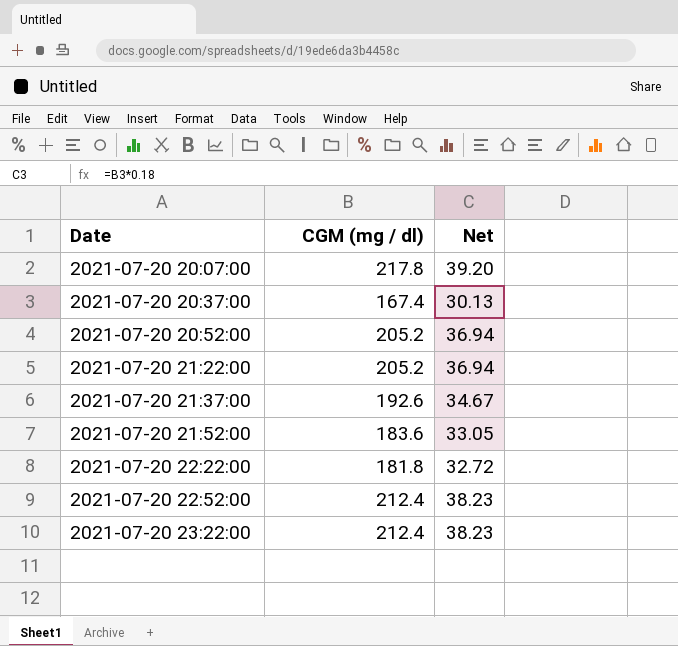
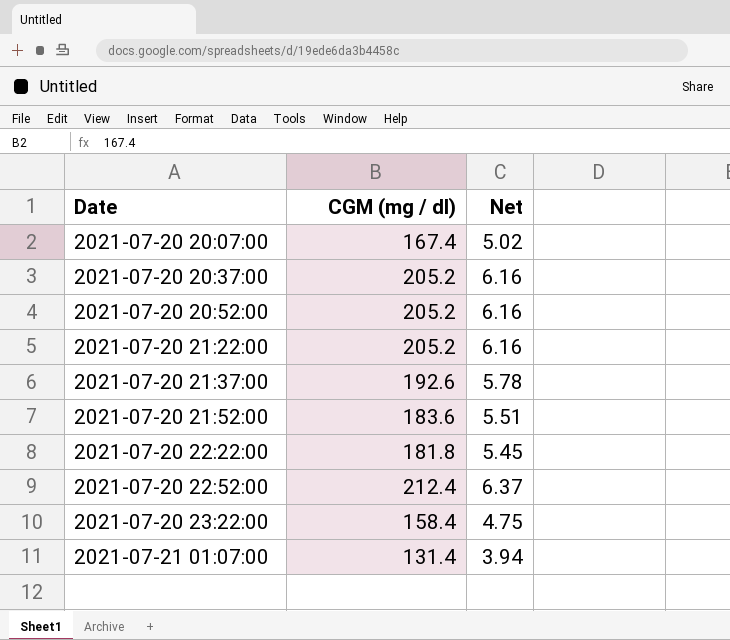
column Net | formula: [CGM (mg / dl)] * 0.18 -> [CGM (mg / dl)] * 0.03
2021-07-20 20:07:00 | CGM (mg / dl): 217.8 -> 167.4
2021-07-20 20:37:00 | CGM (mg / dl): 167.4 -> 205.2
2021-07-20 23:22:00 | CGM (mg / dl): 212.4 -> 158.4
row 2021-07-21 01:07:00: none -> 131.4 | 3.94

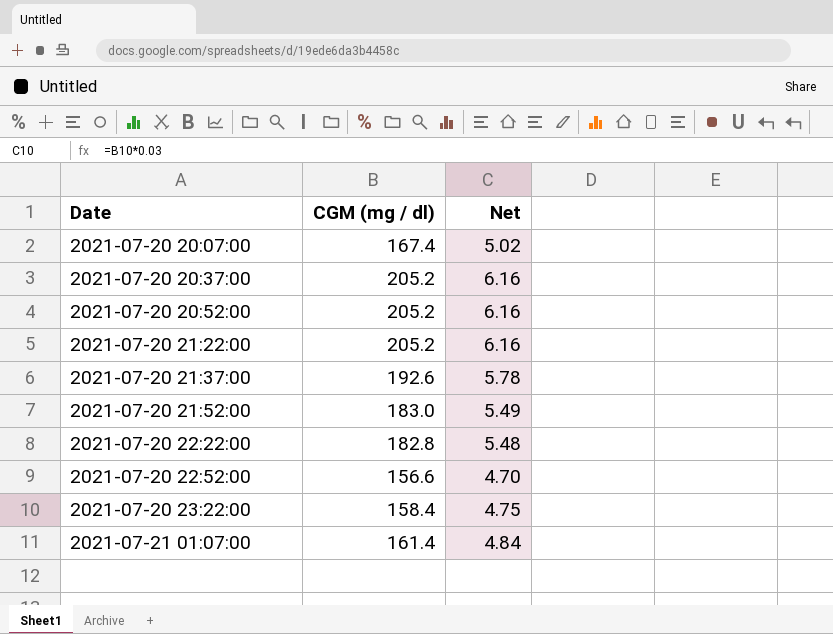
2021-07-20 21:52:00 | CGM (mg / dl): 183.6 -> 183.0
2021-07-20 21:52:00 | Net: 5.51 -> 5.49
2021-07-20 22:22:00 | CGM (mg / dl): 181.8 -> 182.8
2021-07-20 22:22:00 | Net: 5.45 -> 5.48
2021-07-20 22:52:00 | CGM (mg / dl): 212.4 -> 156.6
2021-07-20 22:52:00 | Net: 6.37 -> 4.70
2021-07-21 01:07:00 | CGM (mg / dl): 131.4 -> 161.4
2021-07-21 01:07:00 | Net: 3.94 -> 4.84

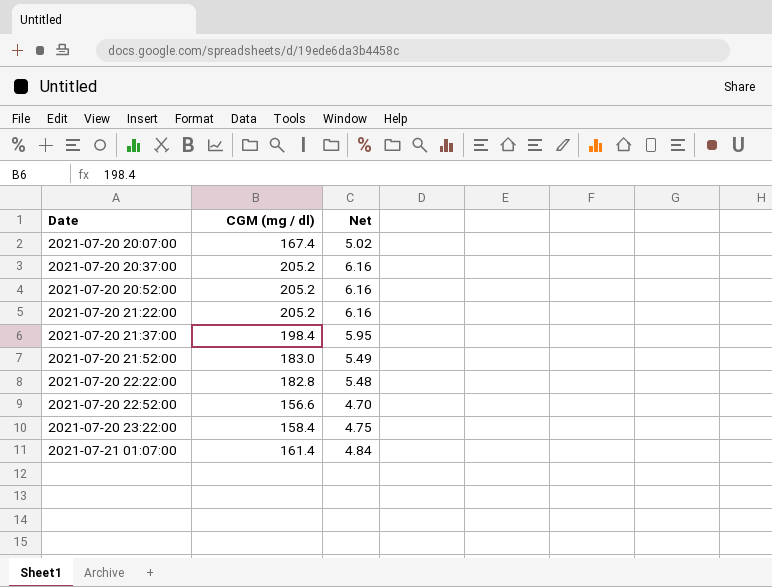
2021-07-20 21:37:00 | CGM (mg / dl): 192.6 -> 198.4
2021-07-20 21:37:00 | Net: 5.78 -> 5.95

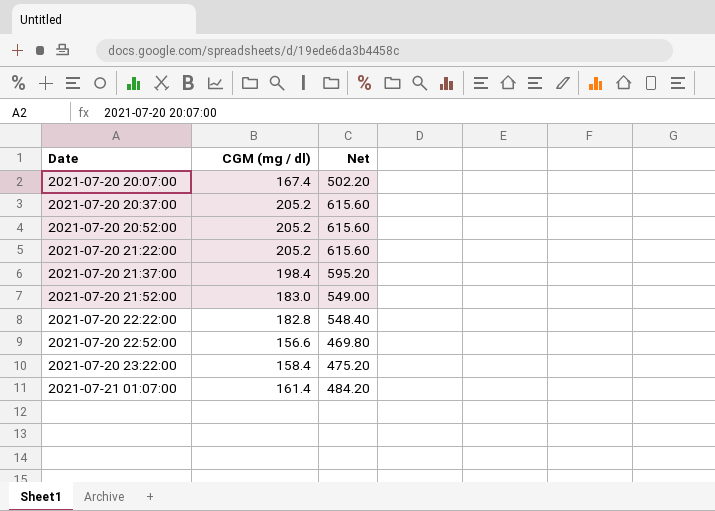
column Net | formula: [CGM (mg / dl)] * 0.03 -> [CGM (mg / dl)] * 3

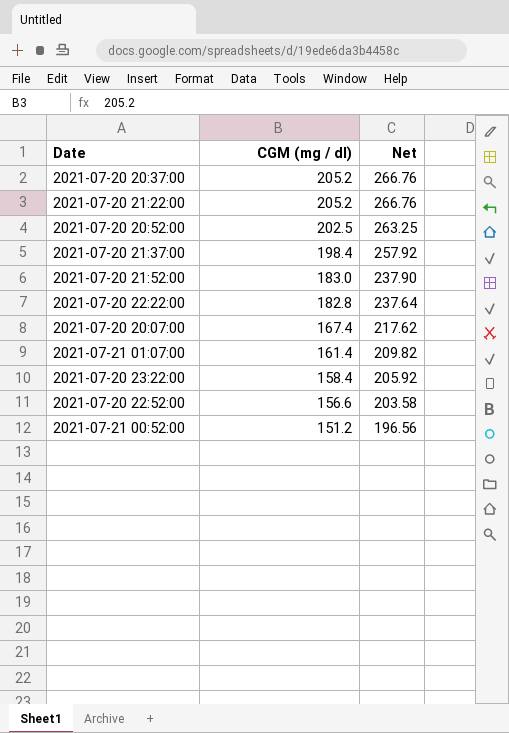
row order: Date ascending -> CGM (mg / dl) descending
column Net | formula: [CGM (mg / dl)] * 3 -> [CGM (mg / dl)] * 1.3
2021-07-20 20:52:00 | CGM (mg / dl): 205.2 -> 202.5
row 2021-07-21 00:52:00: none -> 151.2 | 196.56

